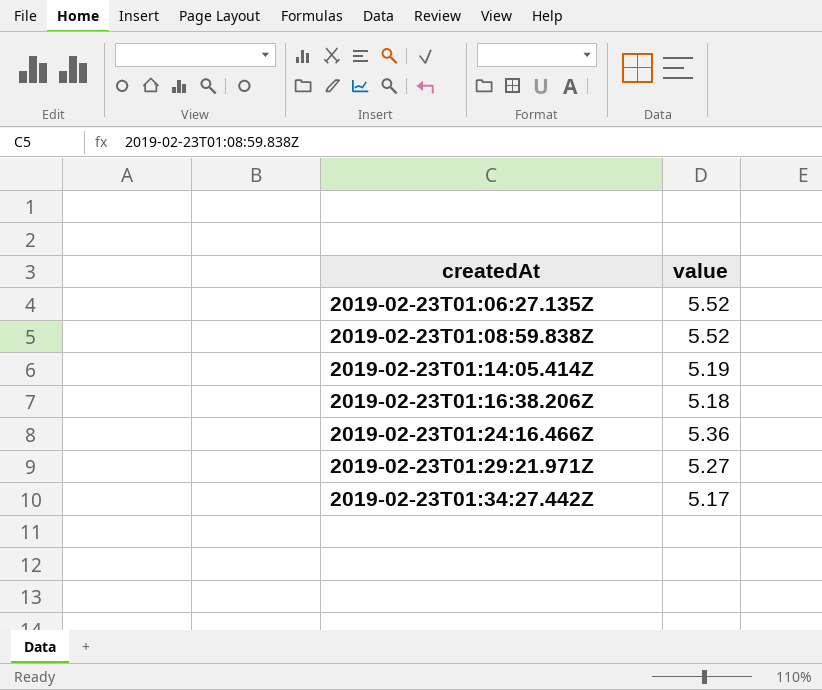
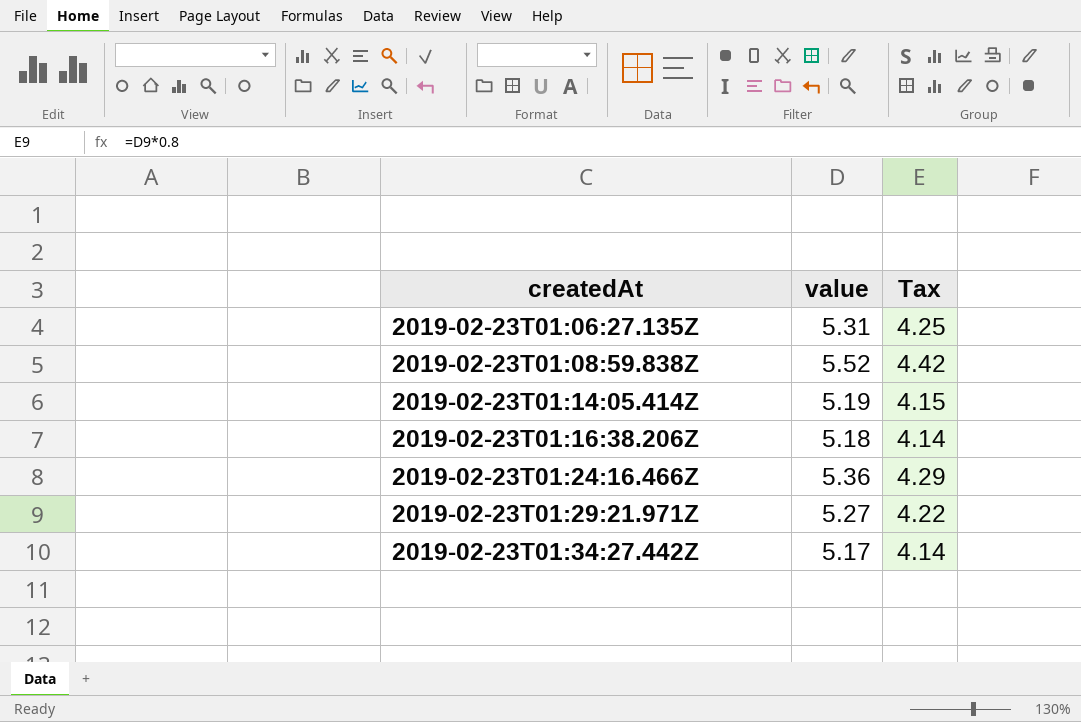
column Tax | formula: none -> [value] * 0.8
2019-02-23T01:06:27.135Z | value: 5.52 -> 5.31

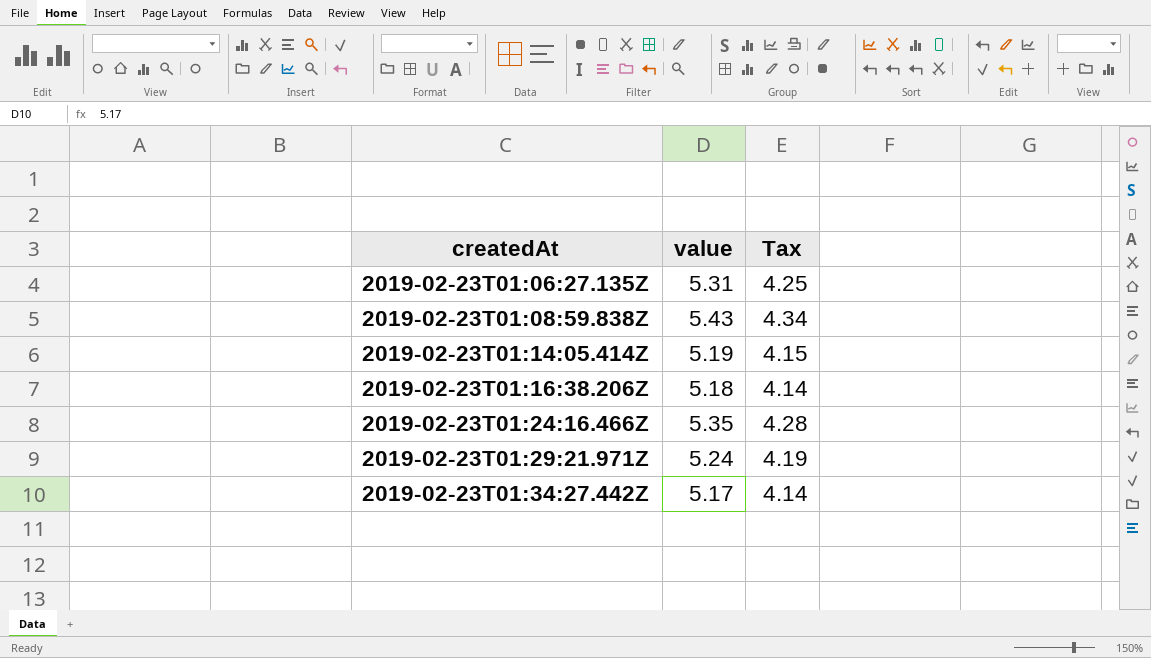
2019-02-23T01:08:59.838Z | value: 5.52 -> 5.43
2019-02-23T01:08:59.838Z | Tax: 4.42 -> 4.34
2019-02-23T01:24:16.466Z | value: 5.36 -> 5.35
2019-02-23T01:24:16.466Z | Tax: 4.29 -> 4.28
2019-02-23T01:29:21.971Z | value: 5.27 -> 5.24
2019-02-23T01:29:21.971Z | Tax: 4.22 -> 4.19

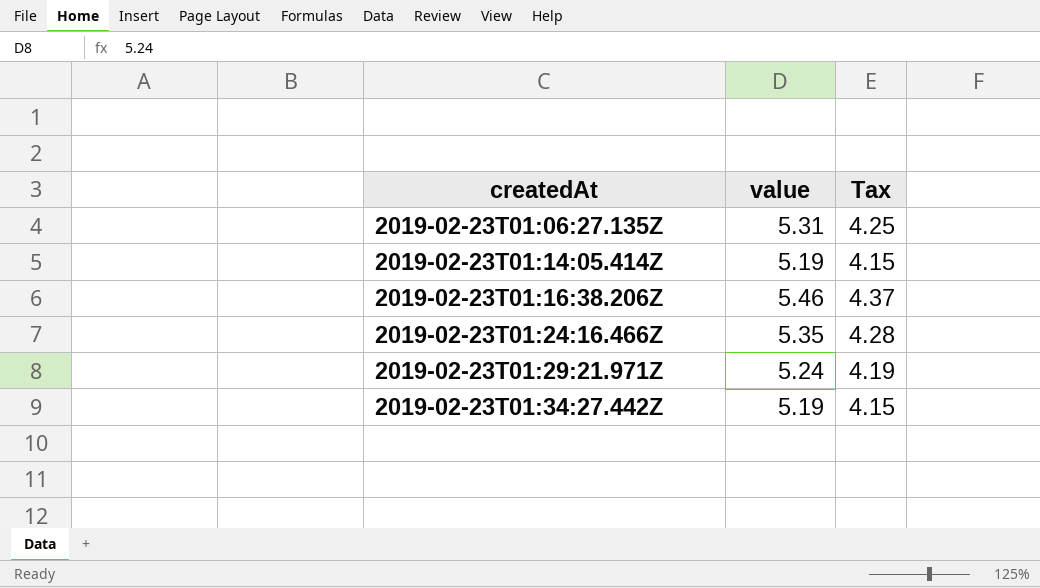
row 2019-02-23T01:08:59.838Z: 5.43 | 4.34 -> none
2019-02-23T01:16:38.206Z | value: 5.18 -> 5.46
2019-02-23T01:16:38.206Z | Tax: 4.14 -> 4.37
2019-02-23T01:34:27.442Z | value: 5.17 -> 5.19
2019-02-23T01:34:27.442Z | Tax: 4.14 -> 4.15

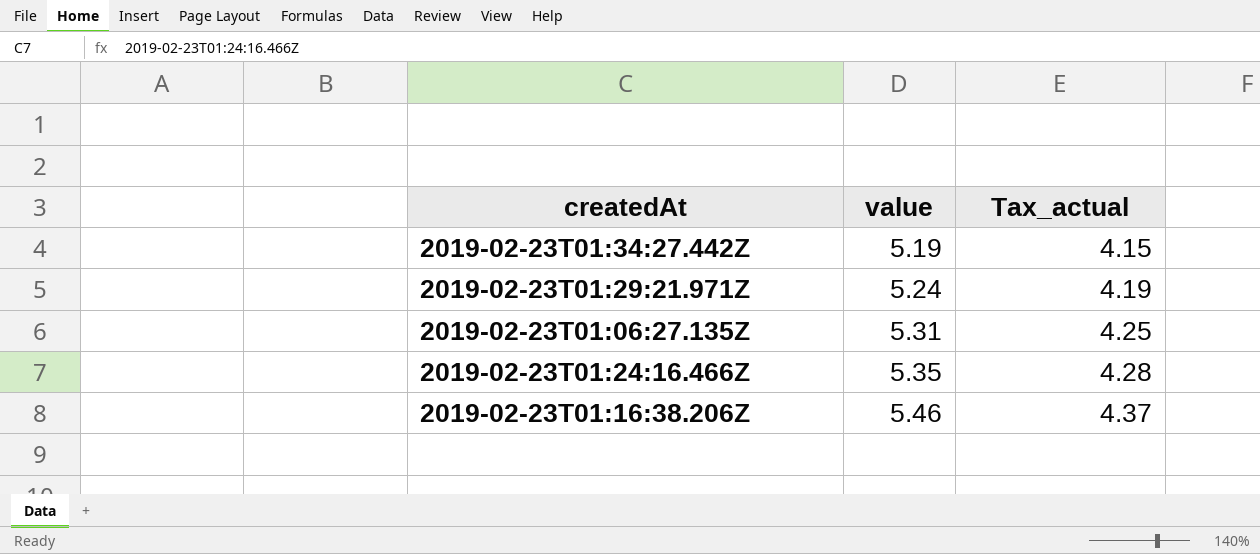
row order: createdAt ascending -> value ascending
column name: Tax -> Tax_actual
row 2019-02-23T01:14:05.414Z: 5.19 | 4.15 -> none

